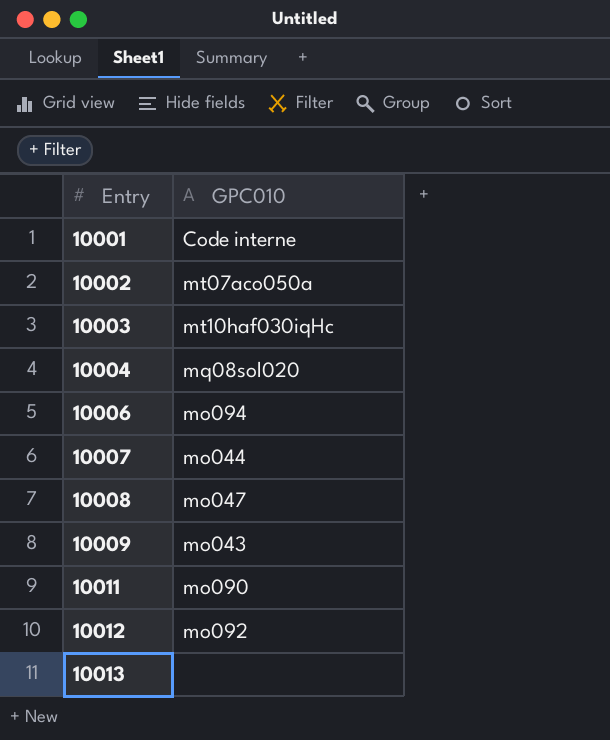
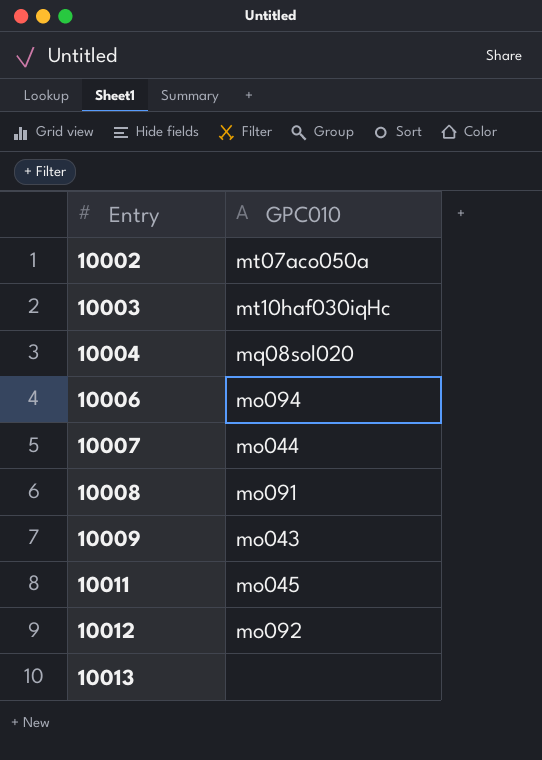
row 10001: Code interne -> none
10008 | GPC010: mo047 -> mo091
10011 | GPC010: mo090 -> mo045

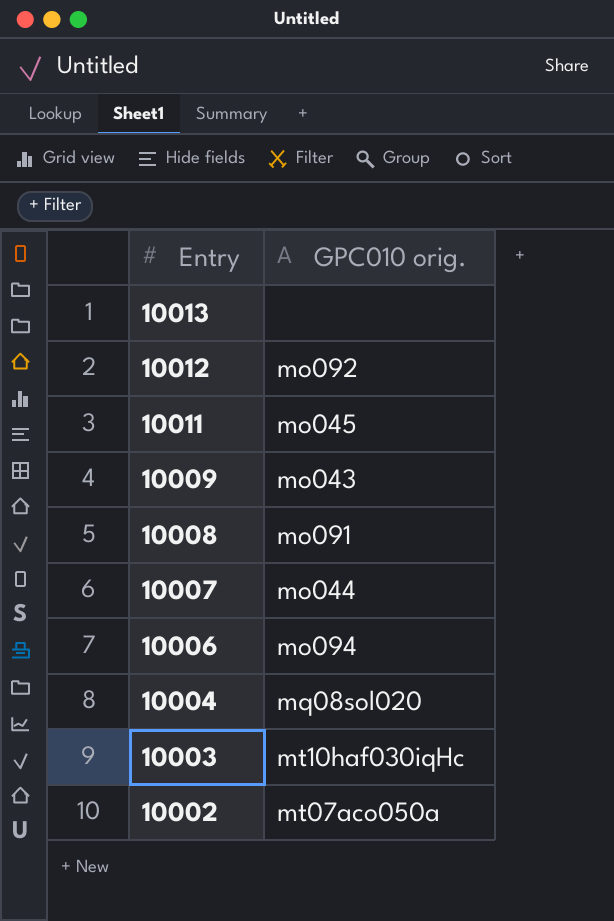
row order: Entry ascending -> Entry descending
column name: GPC010 -> GPC010 orig.

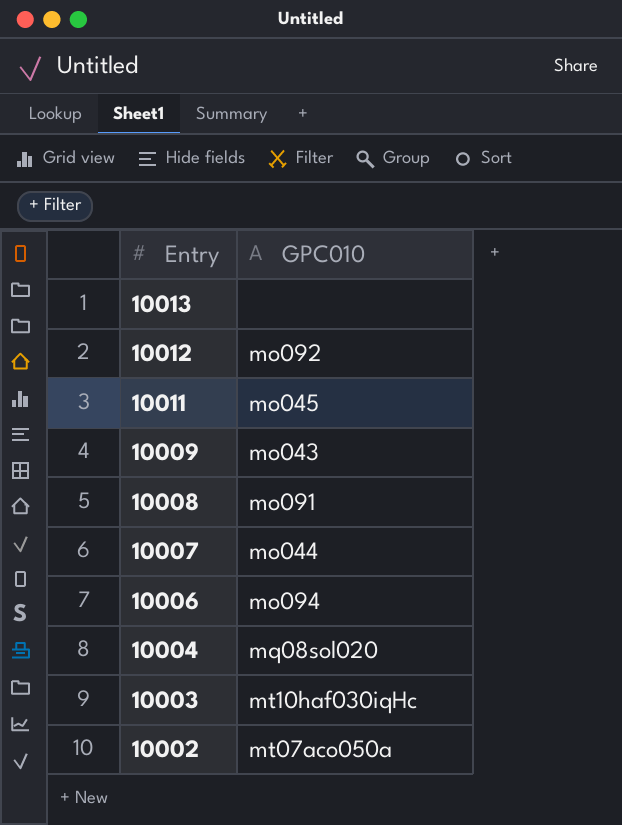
column name: GPC010 orig. -> GPC010

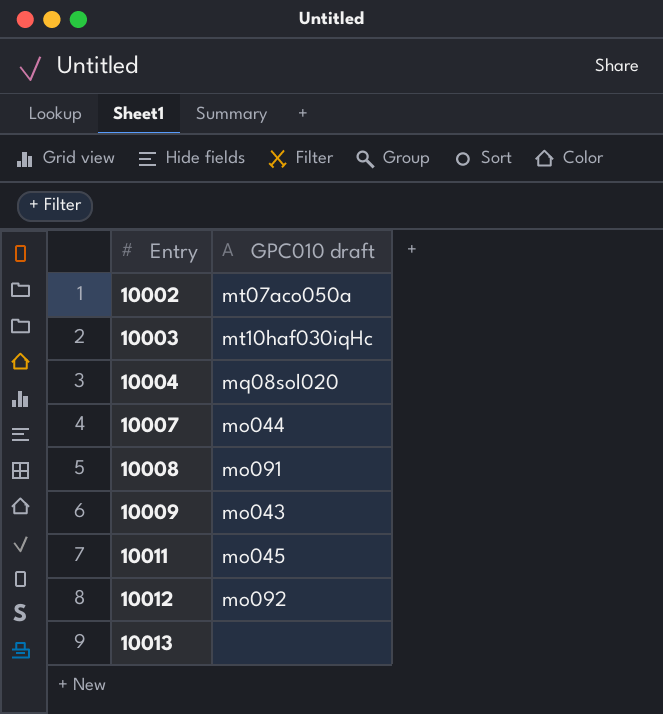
row order: Entry descending -> Entry ascending
column name: GPC010 -> GPC010 draft
row 10006: mo094 -> none

